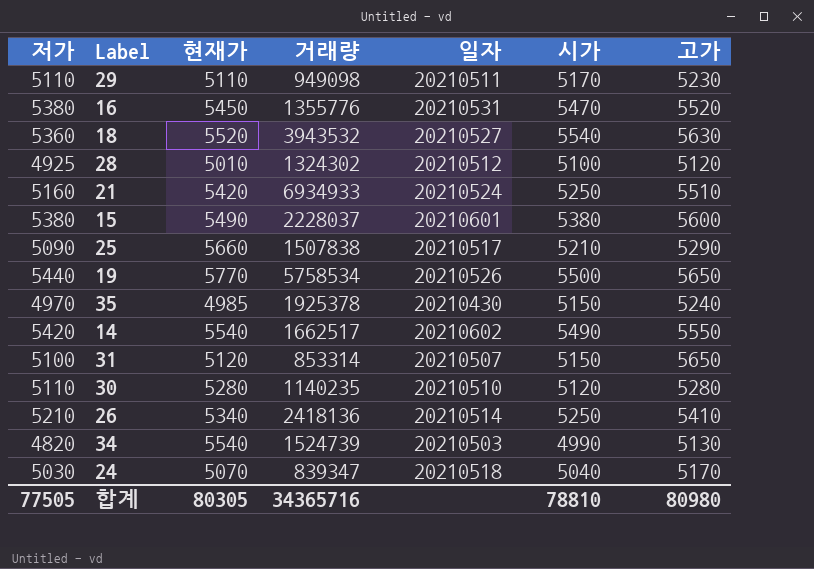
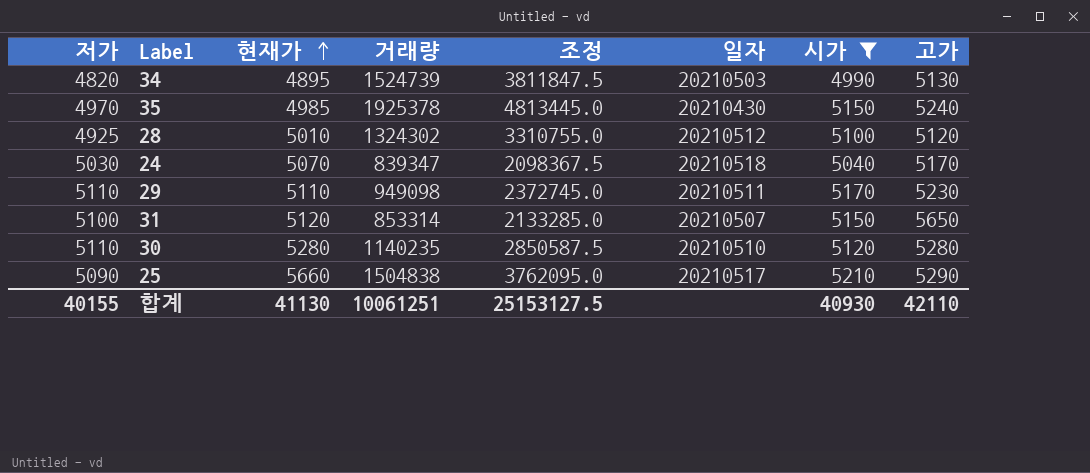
filter: none -> 시가 <= 5210
row order: none -> 현재가 ascending
column 조정 | formula: none -> [거래량] * 2.5
34 | 현재가: 5540 -> 4895
25 | 거래량: 1507838 -> 1504838
합계 | 저가: 77505 -> 40155
합계 | 현재가: 80305 -> 41130
합계 | 거래량: 34365716 -> 10061251
합계 | 시가: 78810 -> 40930
합계 | 고가: 80980 -> 42110

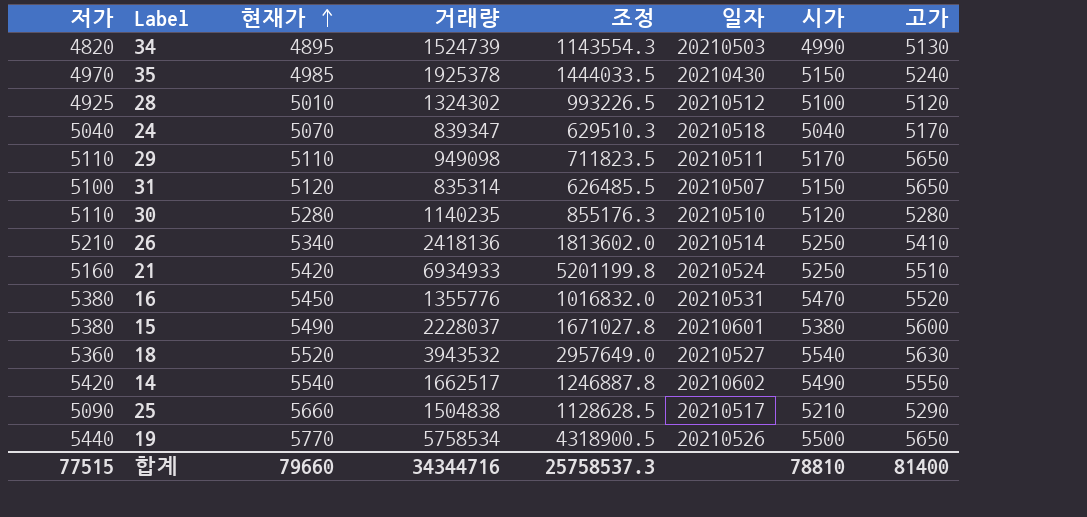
filter: 시가 <= 5210 -> none
column 조정 | formula: [거래량] * 2.5 -> [거래량] * 0.75
24 | 저가: 5030 -> 5040
29 | 고가: 5230 -> 5650
31 | 거래량: 853314 -> 835314
합계 | 저가: 40155 -> 77515
합계 | 현재가: 41130 -> 79660
합계 | 거래량: 10061251 -> 34344716
합계 | 조정: 25153127.5 -> 25758537.3
합계 | 시가: 40930 -> 78810
합계 | 고가: 42110 -> 81400

